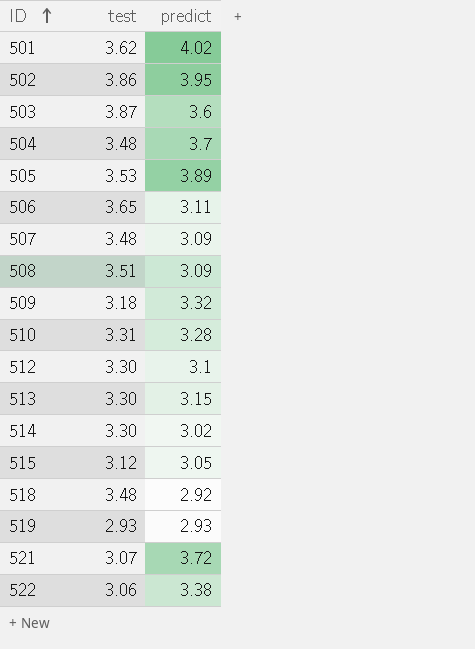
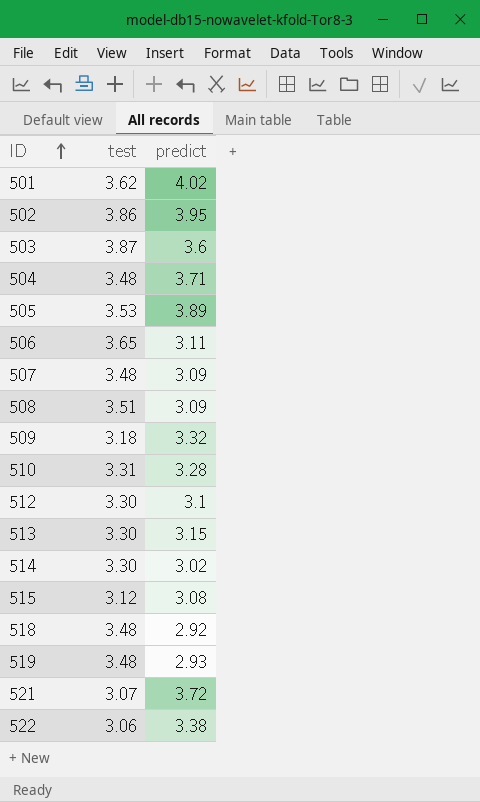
504 | predict: 3.7 -> 3.71
515 | predict: 3.05 -> 3.08
519 | test: 2.93 -> 3.48

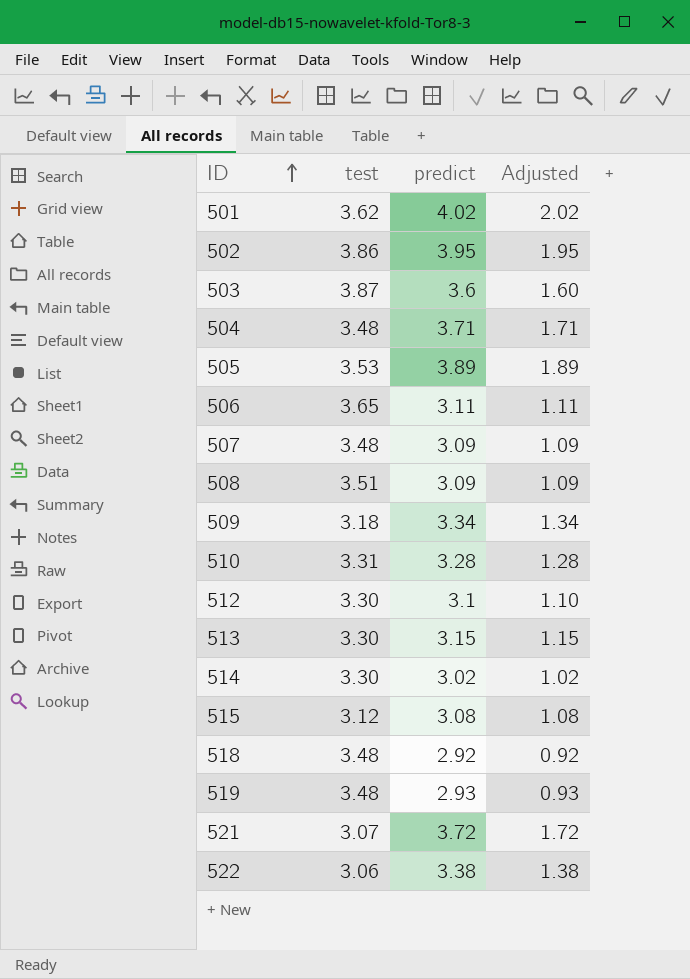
column Adjusted | formula: none -> [predict] - 2
509 | predict: 3.32 -> 3.34

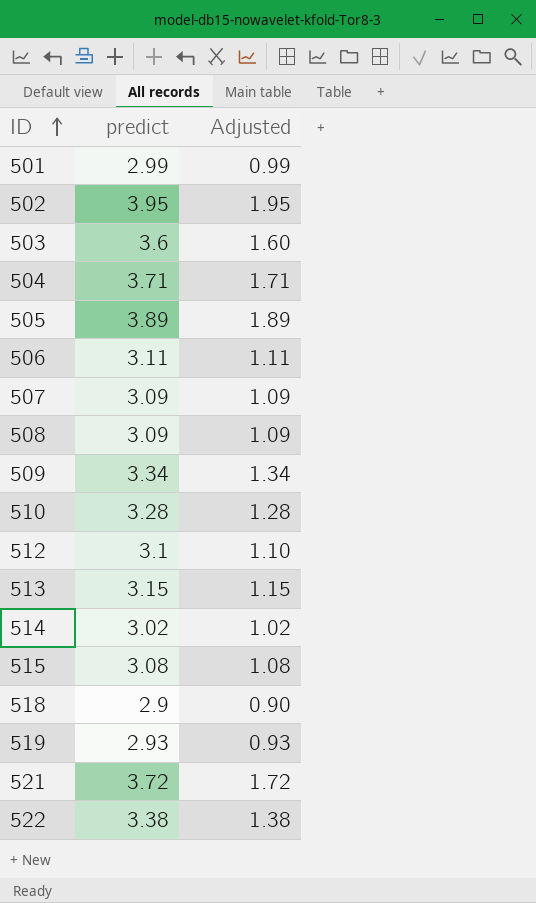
column test | position: 2 -> none
501 | predict: 4.02 -> 2.99
501 | Adjusted: 2.02 -> 0.99
518 | predict: 2.92 -> 2.9
518 | Adjusted: 0.92 -> 0.90

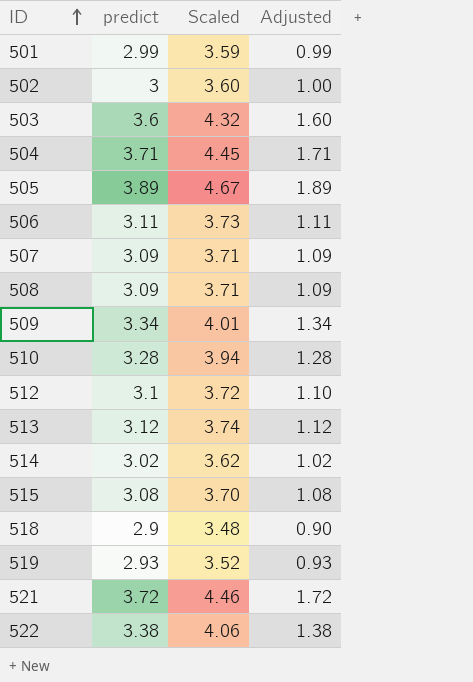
column Scaled | formula: none -> [predict] * 1.2
502 | predict: 3.95 -> 3
502 | Adjusted: 1.95 -> 1.00
513 | predict: 3.15 -> 3.12
513 | Adjusted: 1.15 -> 1.12

